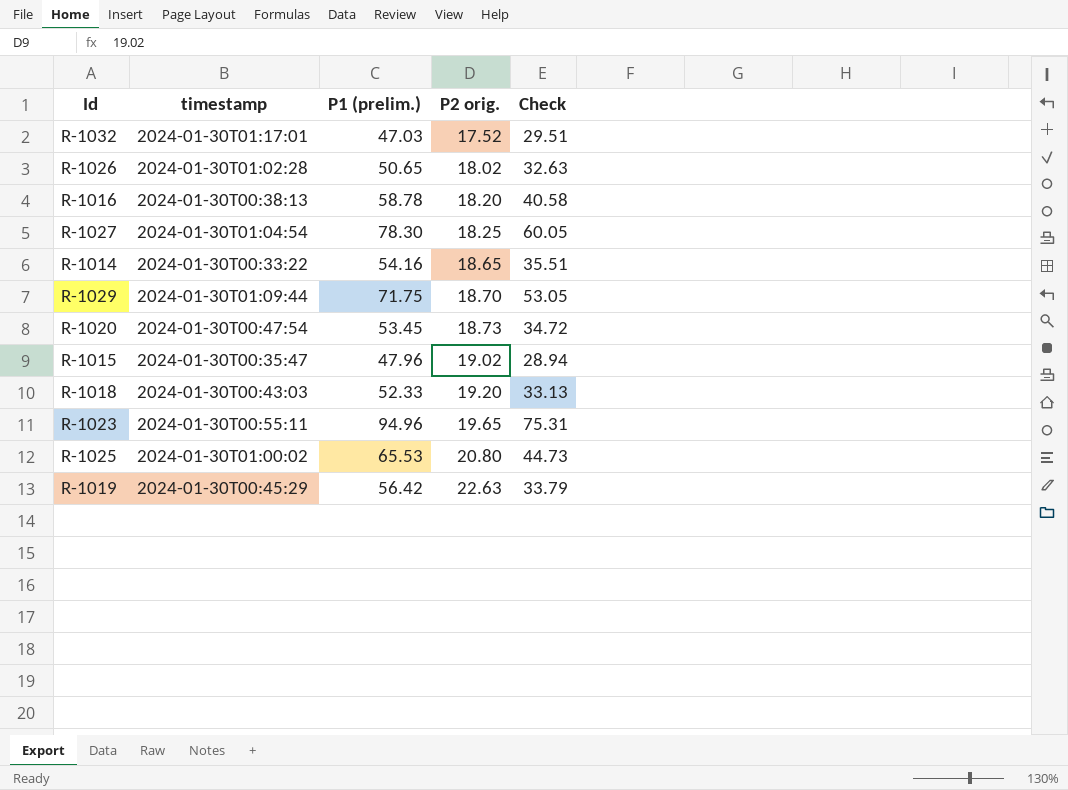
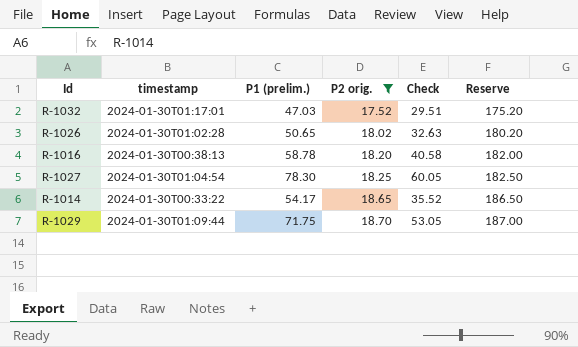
filter: none -> P2 orig. <= 18.70
column Reserve | formula: none -> [P2 orig.] * 10
R-1014 | P1 (prelim.): 54.16 -> 54.17
R-1014 | Check: 35.51 -> 35.52

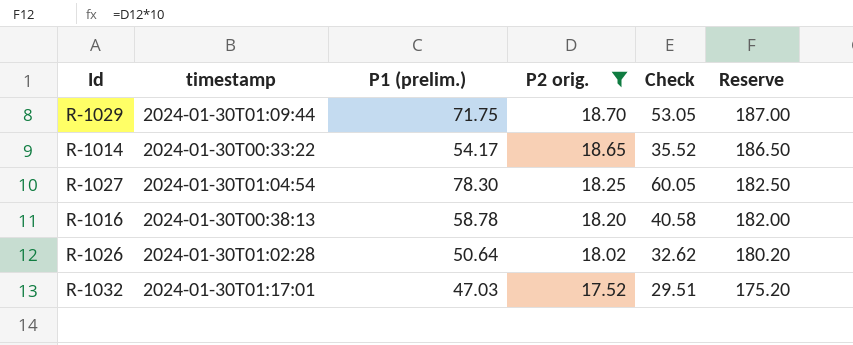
row order: P2 orig. ascending -> P2 orig. descending
R-1026 | P1 (prelim.): 50.65 -> 50.64
R-1026 | Check: 32.63 -> 32.62

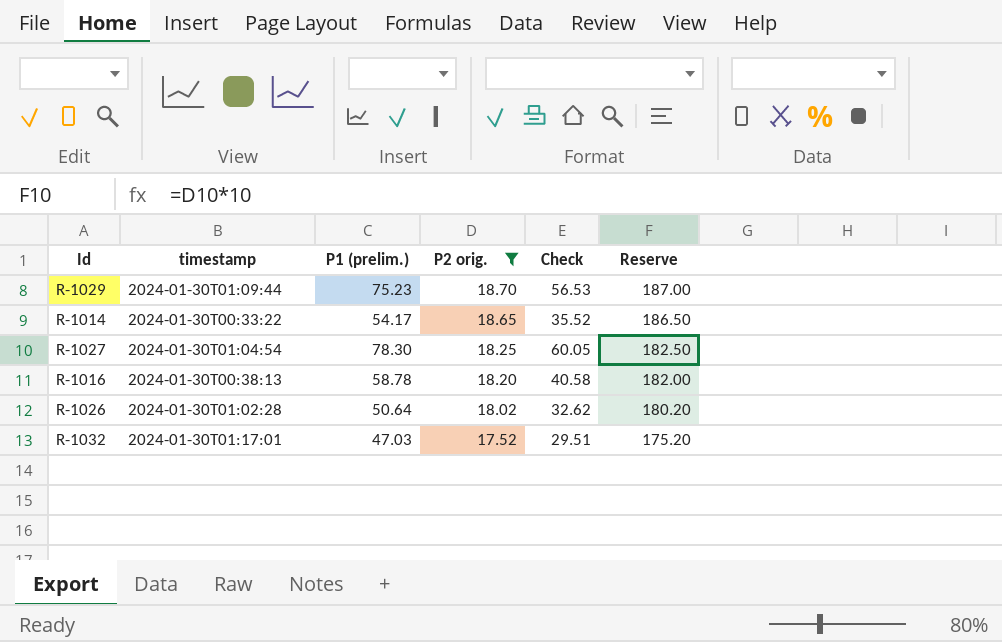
R-1029 | P1 (prelim.): 71.75 -> 75.23
R-1029 | Check: 53.05 -> 56.53

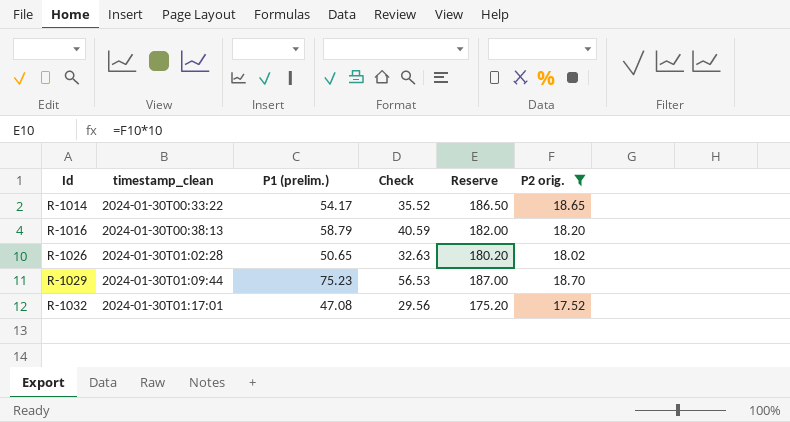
row order: P2 orig. descending -> Id ascending
column name: timestamp -> timestamp_clean
column P2 orig. | position: 4 -> 6
row R-1027: 2024-01-30T01:04:54 | 78.30 | 18.25 | 60.05 | 182.50 -> none
R-1016 | P1 (prelim.): 58.78 -> 58.79
R-1016 | Check: 40.58 -> 40.59
R-1026 | P1 (prelim.): 50.64 -> 50.65
R-1026 | Check: 32.62 -> 32.63
R-1032 | P1 (prelim.): 47.03 -> 47.08
R-1032 | Check: 29.51 -> 29.56

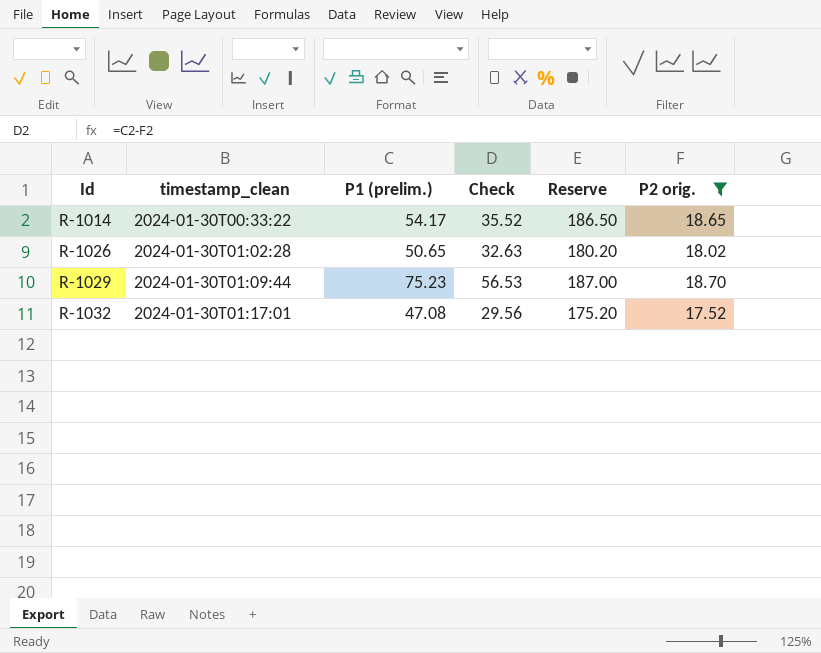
row R-1016: 2024-01-30T00:38:13 | 58.79 | 40.59 | 182.00 | 18.20 -> none

